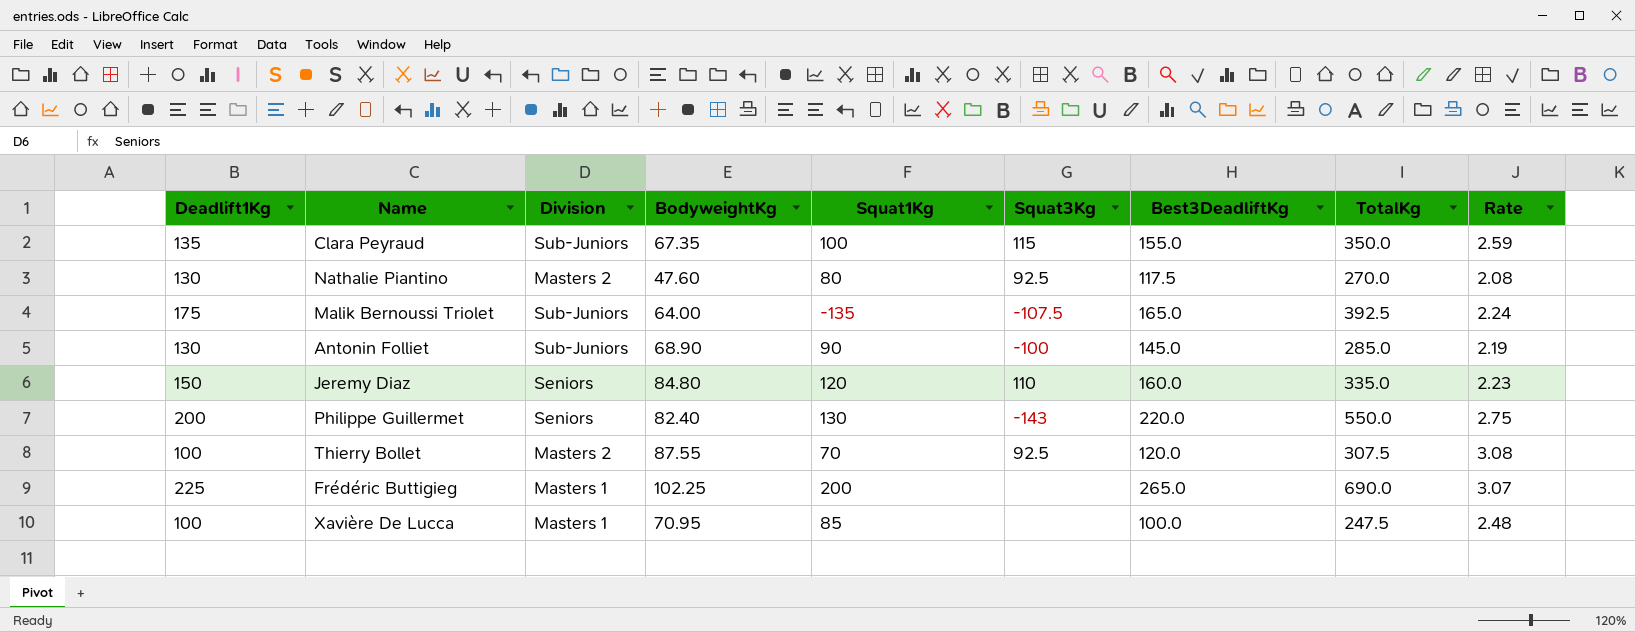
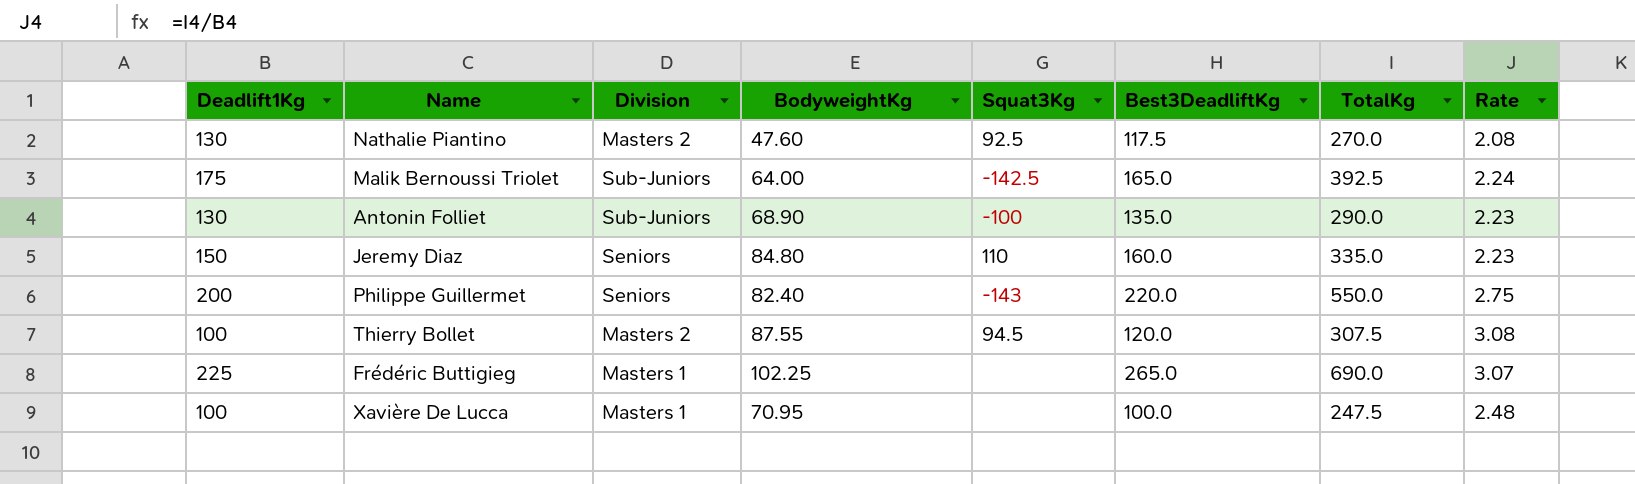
column Squat1Kg | position: 5 -> none
row Clara Peyraud: 135 | Sub-Juniors | 67.35 | 100 | 115 | 155.0 | 350.0 | 2.59 -> none
Malik Bernoussi Triolet | Squat3Kg: -107.5 -> -142.5
Antonin Folliet | Best3DeadliftKg: 145.0 -> 135.0
Antonin Folliet | TotalKg: 285.0 -> 290.0
Antonin Folliet | Rate: 2.19 -> 2.23
Thierry Bollet | Squat3Kg: 92.5 -> 94.5

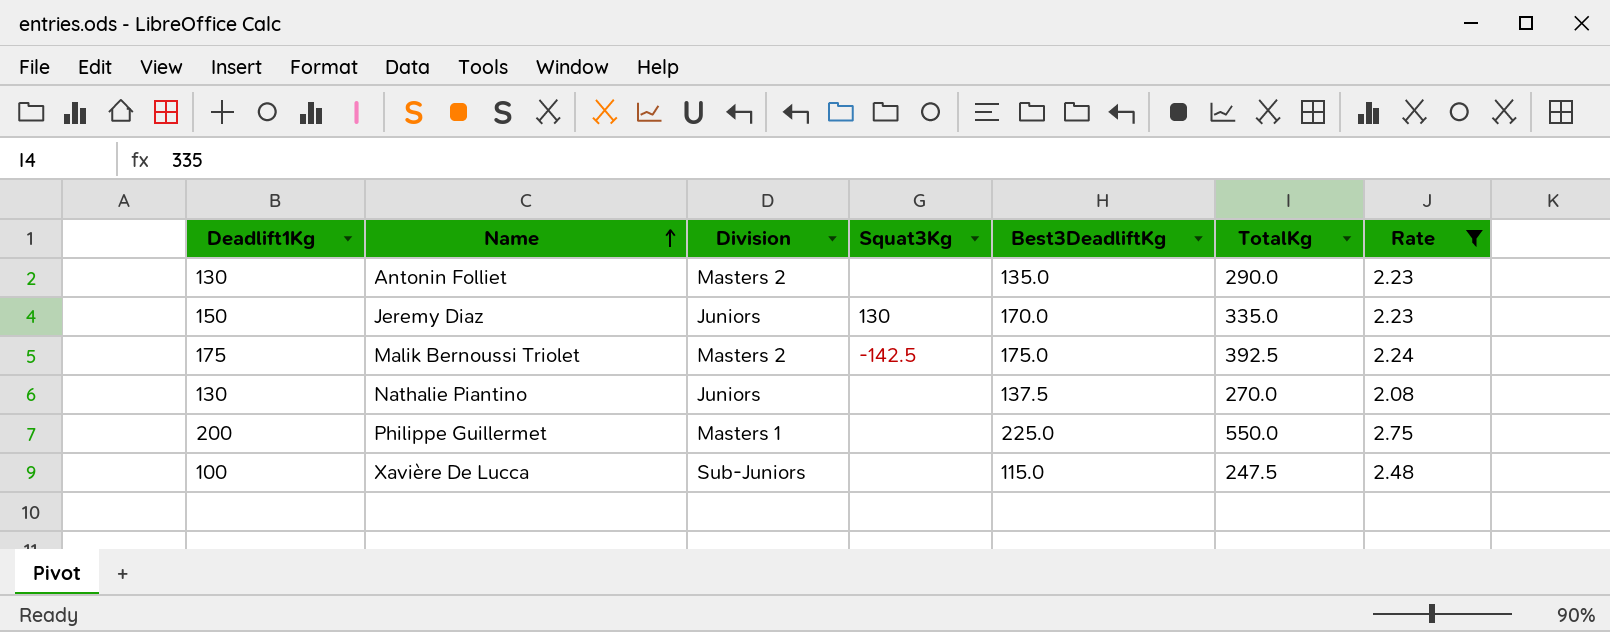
filter: none -> Rate <= 2.75
row order: none -> Name ascending
column BodyweightKg | position: 4 -> none
Antonin Folliet | Division: Sub-Juniors -> Masters 2
Antonin Folliet | Squat3Kg: -100 -> none
Jeremy Diaz | Division: Seniors -> Juniors
Jeremy Diaz | Squat3Kg: 110 -> 130
Jeremy Diaz | Best3DeadliftKg: 160.0 -> 170.0
Malik Bernoussi Triolet | Division: Sub-Juniors -> Masters 2
Malik Bernoussi Triolet | Best3DeadliftKg: 165.0 -> 175.0
Nathalie Piantino | Division: Masters 2 -> Juniors
Nathalie Piantino | Squat3Kg: 92.5 -> none
Nathalie Piantino | Best3DeadliftKg: 117.5 -> 137.5
Philippe Guillermet | Division: Seniors -> Masters 1
Philippe Guillermet | Squat3Kg: -143 -> none
Philippe Guillermet | Best3DeadliftKg: 220.0 -> 225.0
Xavière De Lucca | Division: Masters 1 -> Sub-Juniors
Xavière De Lucca | Best3DeadliftKg: 100.0 -> 115.0

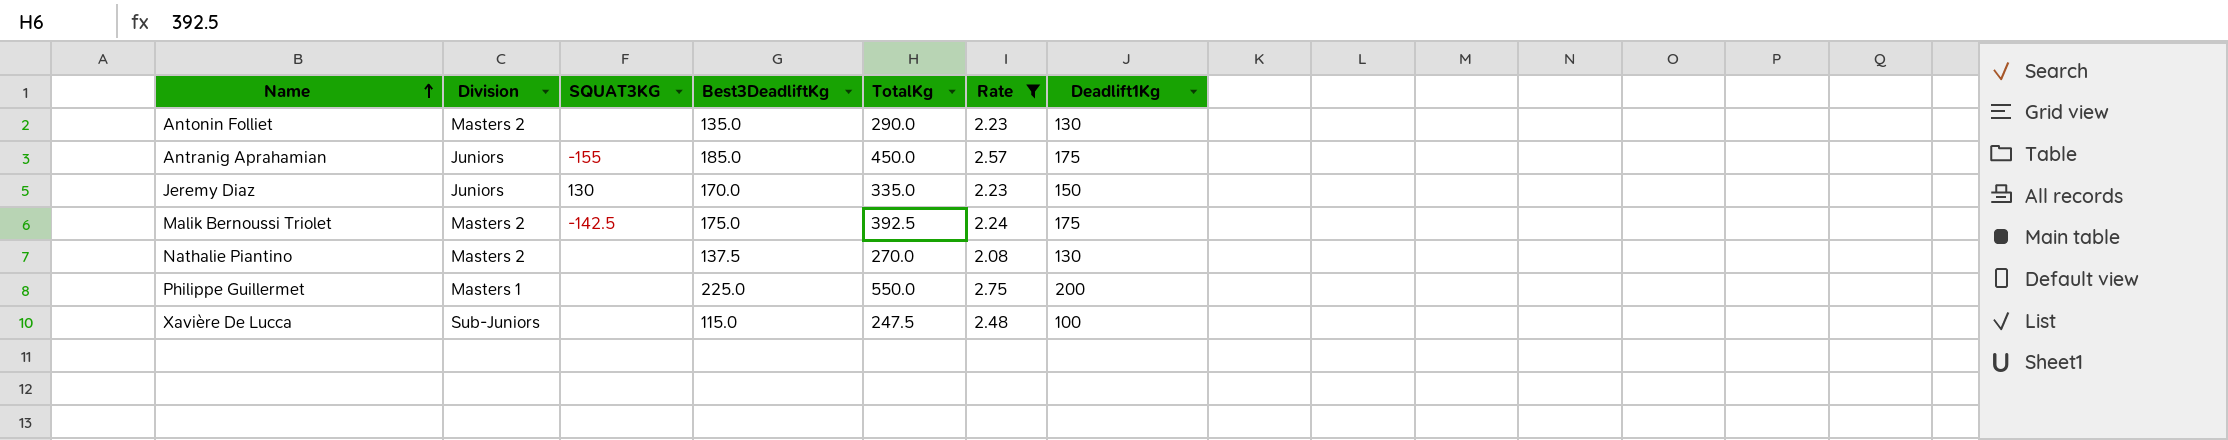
column name: Squat3Kg -> SQUAT3KG
column Deadlift1Kg | position: 1 -> 7
row Antranig Aprahamian: none -> Juniors | -155 | 185.0 | 450.0 | 2.57 | 175
Nathalie Piantino | Division: Juniors -> Masters 2

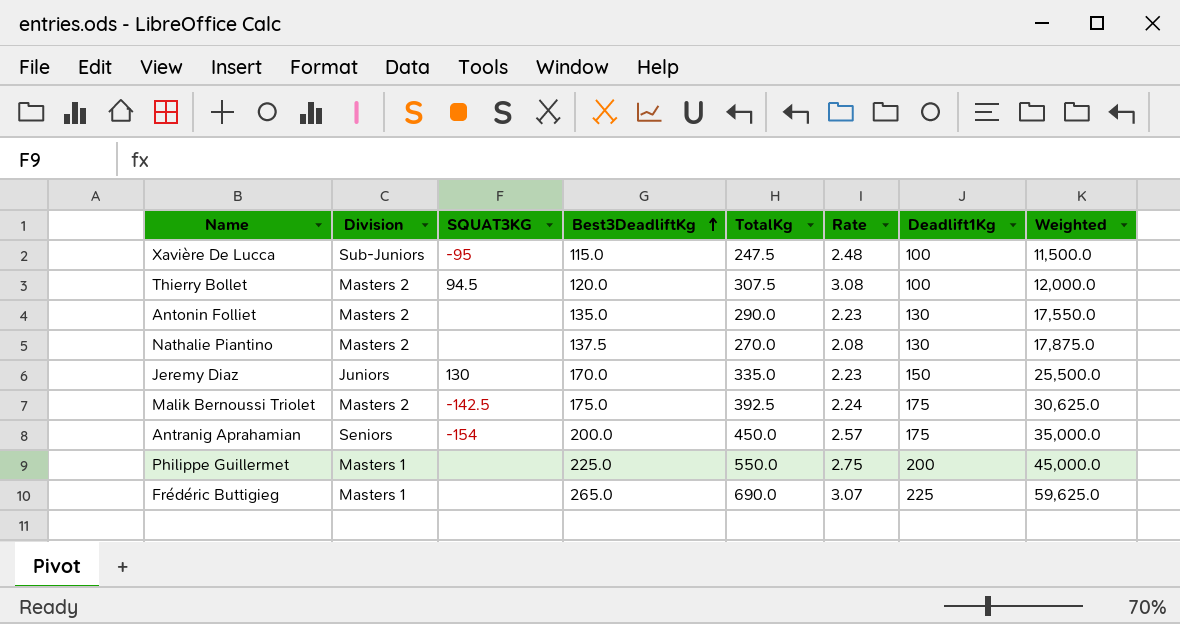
filter: Rate <= 2.75 -> none
row order: Name ascending -> Best3DeadliftKg ascending
column Weighted | formula: none -> [Best3DeadliftKg] * [Deadlift1Kg]
Xavière De Lucca | SQUAT3KG: none -> -95
Antranig Aprahamian | Division: Juniors -> Seniors
Antranig Aprahamian | SQUAT3KG: -155 -> -154
Antranig Aprahamian | Best3DeadliftKg: 185.0 -> 200.0

